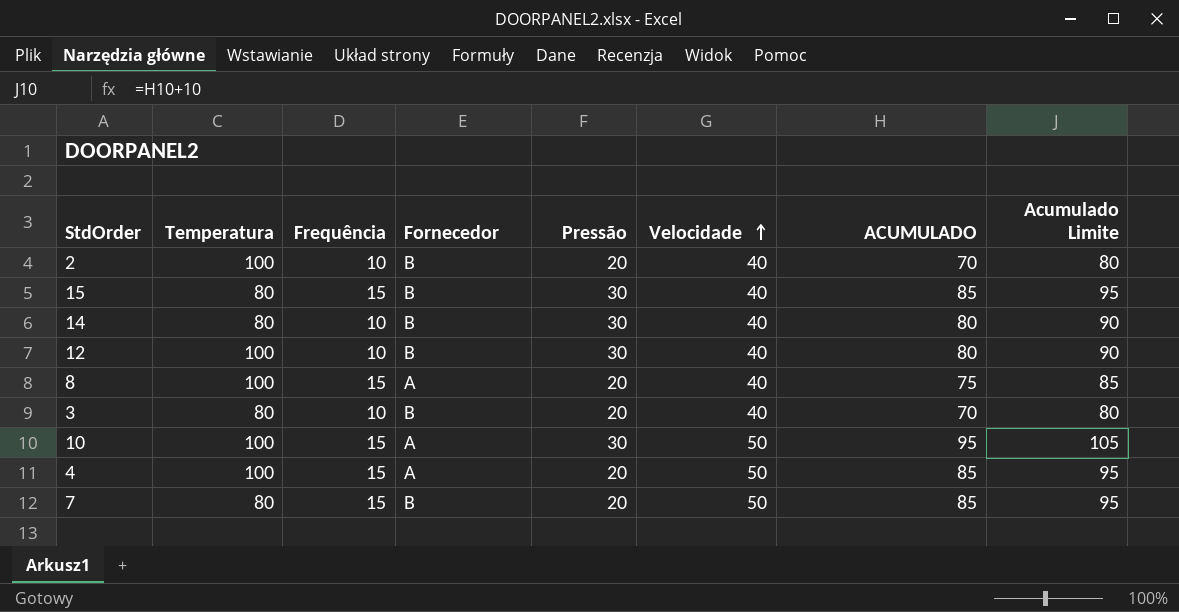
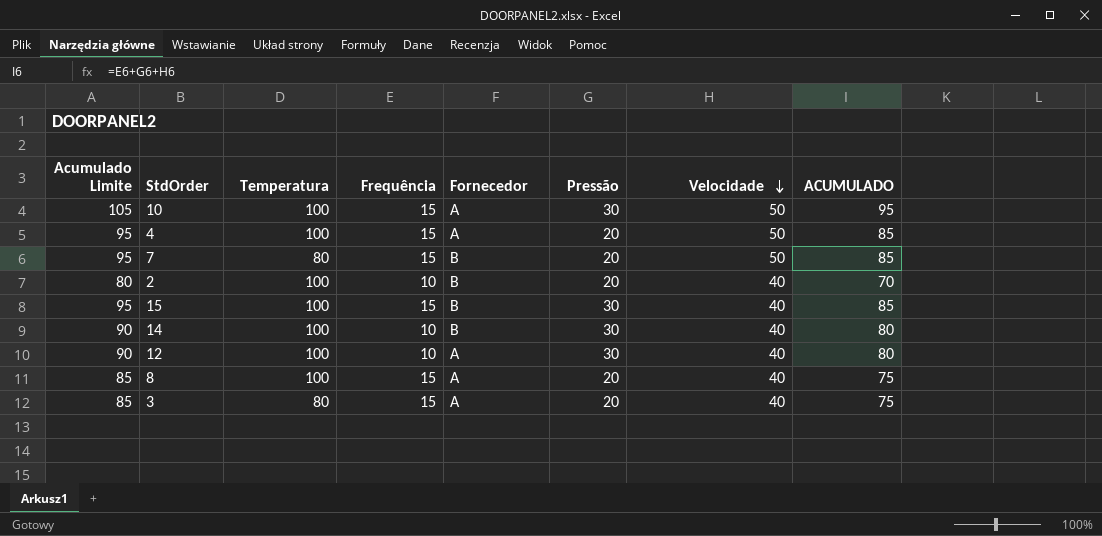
row order: Velocidade ascending -> Velocidade descending
column Acumulado Limite | position: 8 -> 1
15 | Temperatura: 80 -> 100
14 | Temperatura: 80 -> 100
12 | Fornecedor: B -> A
3 | Acumulado Limite: 80 -> 85
3 | Frequência: 10 -> 15
3 | Fornecedor: B -> A
3 | ACUMULADO: 70 -> 75

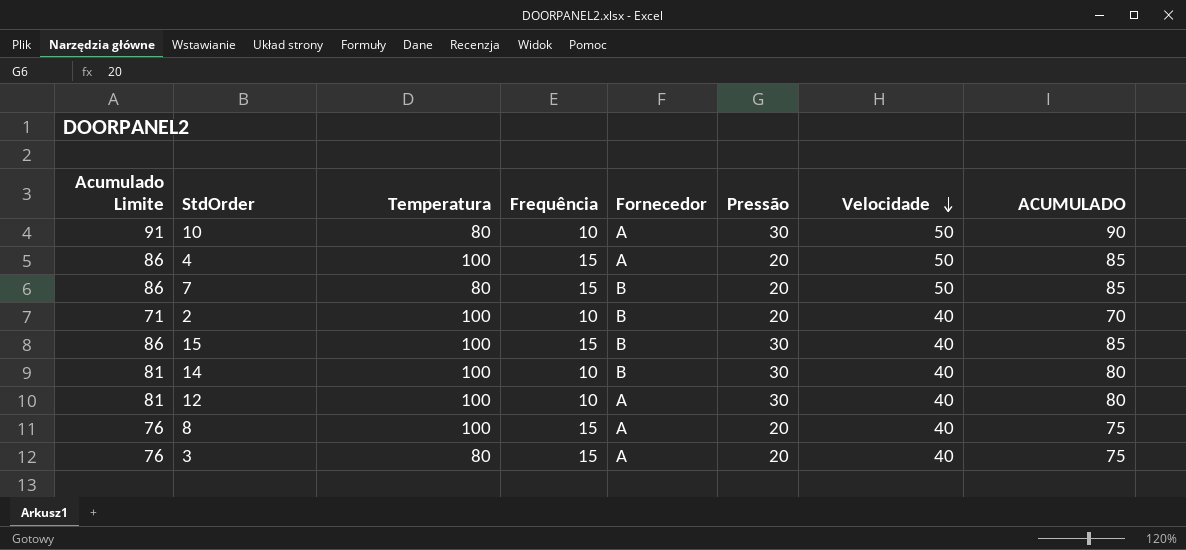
column Acumulado Limite | formula: [ACUMULADO] + 10 -> [ACUMULADO] + 1
10 | Temperatura: 100 -> 80
10 | Frequência: 15 -> 10
10 | ACUMULADO: 95 -> 90

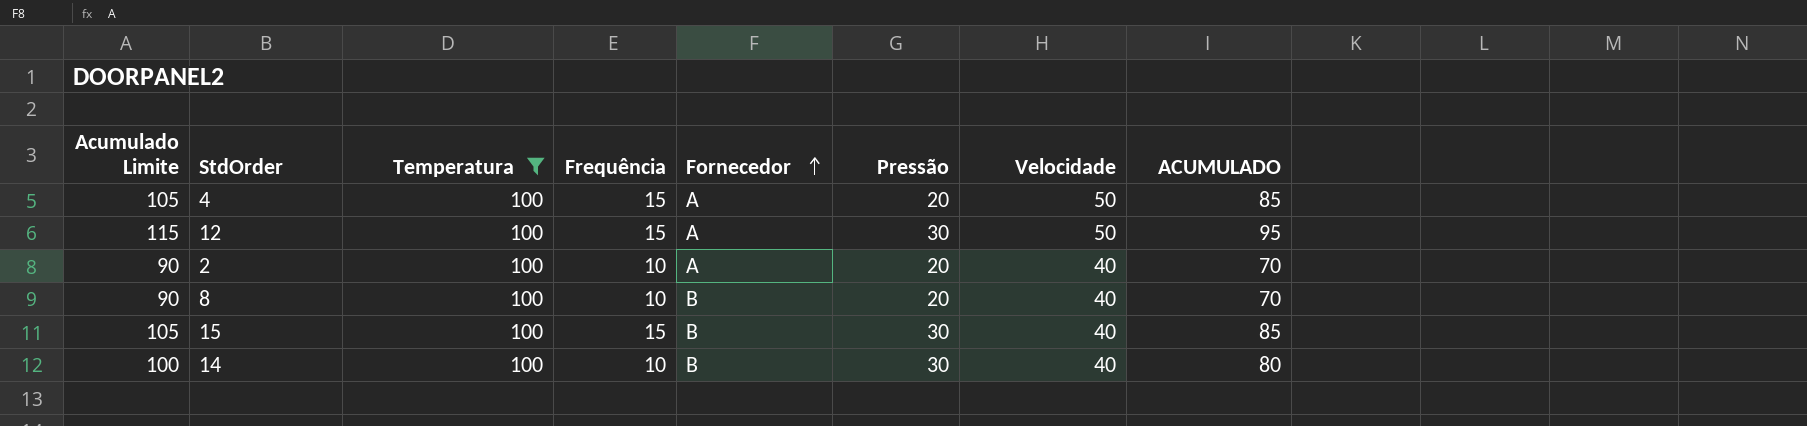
filter: none -> Temperatura = 100
row order: Velocidade descending -> Fornecedor ascending
column Acumulado Limite | formula: [ACUMULADO] + 1 -> [ACUMULADO] + 20
12 | Frequência: 10 -> 15
12 | Velocidade: 40 -> 50
12 | ACUMULADO: 80 -> 95
2 | Fornecedor: B -> A
8 | Frequência: 15 -> 10
8 | Fornecedor: A -> B
8 | ACUMULADO: 75 -> 70

